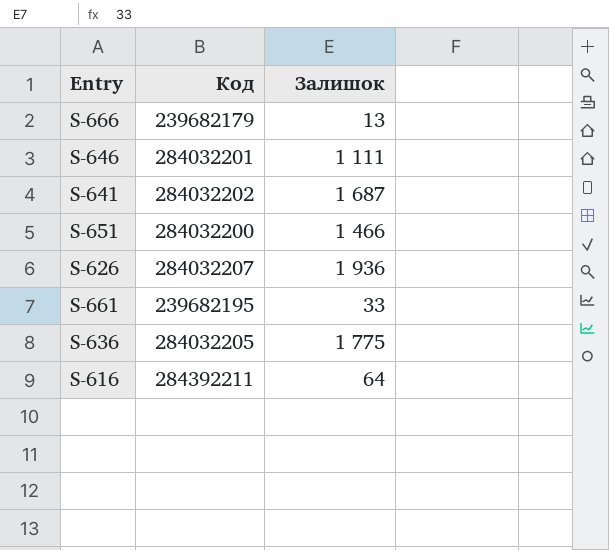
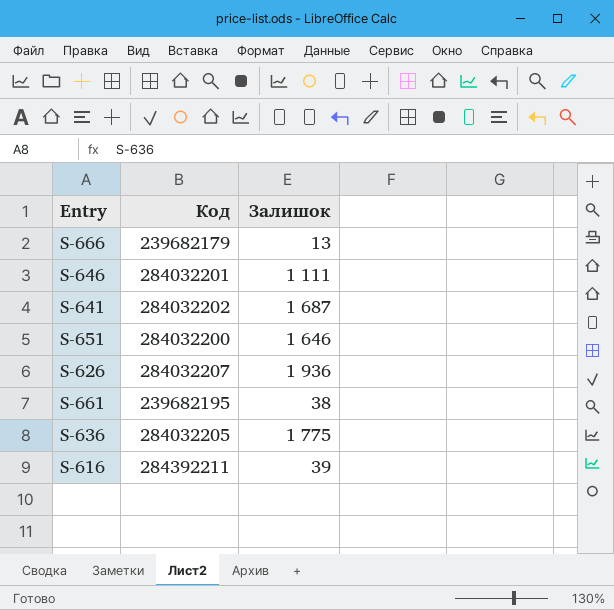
S-651 | Залишок: 1 466 -> 1 646
S-661 | Залишок: 33 -> 38
S-616 | Залишок: 64 -> 39

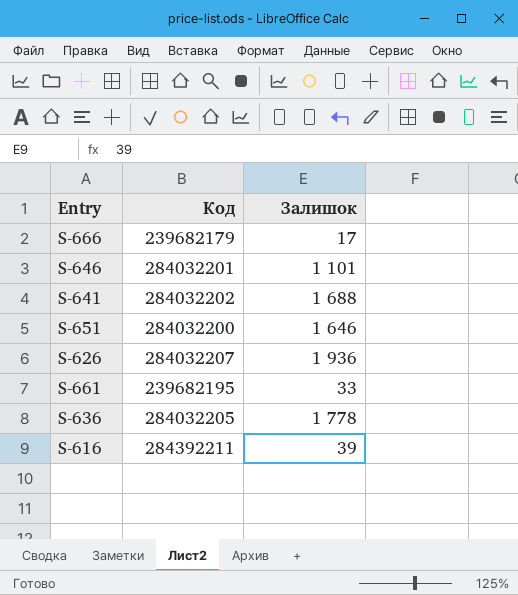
S-666 | Залишок: 13 -> 17
S-646 | Залишок: 1 111 -> 1 101
S-641 | Залишок: 1 687 -> 1 688
S-661 | Залишок: 38 -> 33
S-636 | Залишок: 1 775 -> 1 778

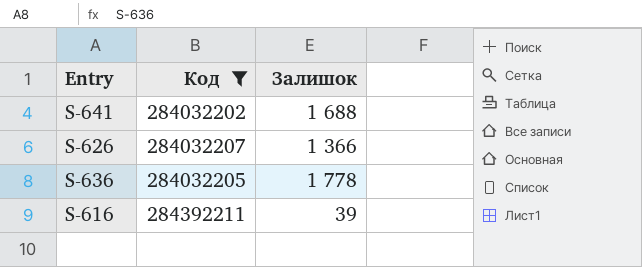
filter: none -> Код >= 284032202
S-626 | Залишок: 1 936 -> 1 366

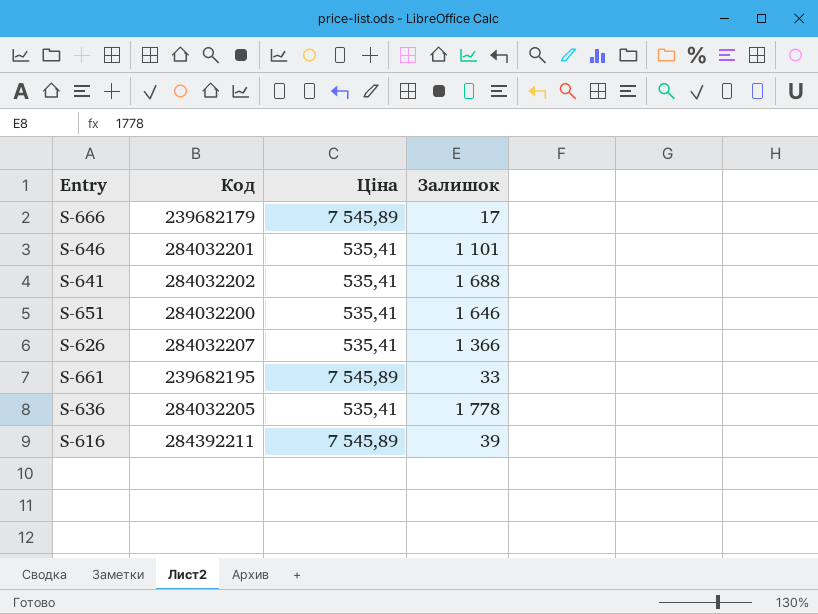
filter: Код >= 284032202 -> none
column Ціна | position: none -> 3

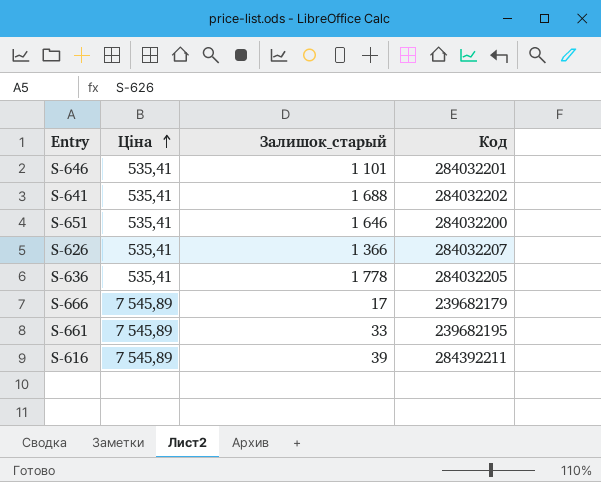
row order: none -> Ціна ascending
column name: Залишок -> Залишок_старый
column Код | position: 2 -> 4

